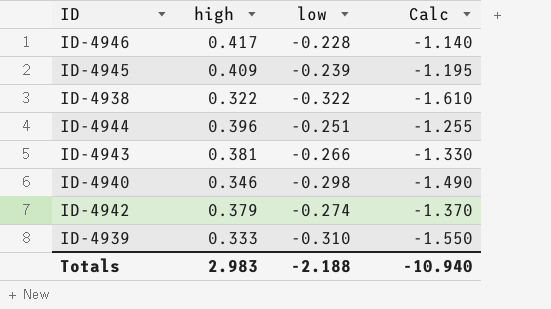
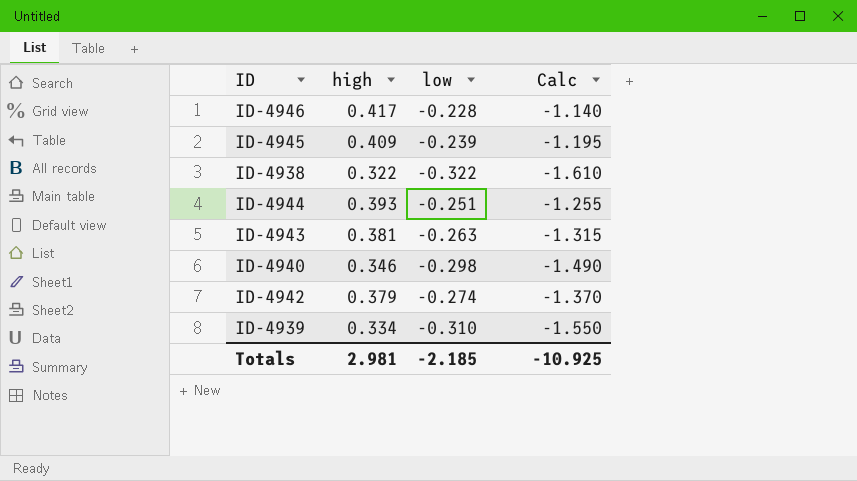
ID-4944 | high: 0.396 -> 0.393
ID-4943 | low: -0.266 -> -0.263
ID-4943 | Calc: -1.330 -> -1.315
ID-4939 | high: 0.333 -> 0.334
Totals | high: 2.983 -> 2.981
Totals | low: -2.188 -> -2.185
Totals | Calc: -10.940 -> -10.925

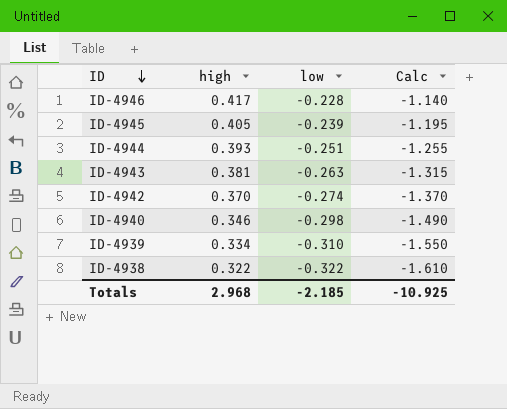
row order: none -> ID descending
ID-4945 | high: 0.409 -> 0.405
ID-4942 | high: 0.379 -> 0.370
Totals | high: 2.981 -> 2.968

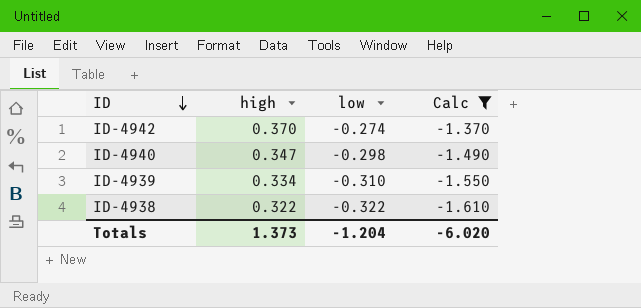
filter: none -> Calc <= -1.370
ID-4940 | high: 0.346 -> 0.347
Totals | high: 2.968 -> 1.373
Totals | low: -2.185 -> -1.204
Totals | Calc: -10.925 -> -6.020

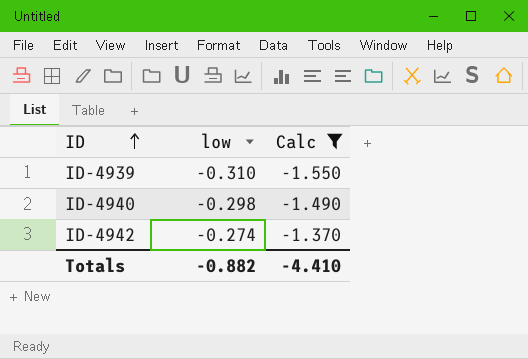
row order: ID descending -> ID ascending
column high | position: 2 -> none
row ID-4938: 0.322 | -0.322 | -1.610 -> none
Totals | low: -1.204 -> -0.882
Totals | Calc: -6.020 -> -4.410

